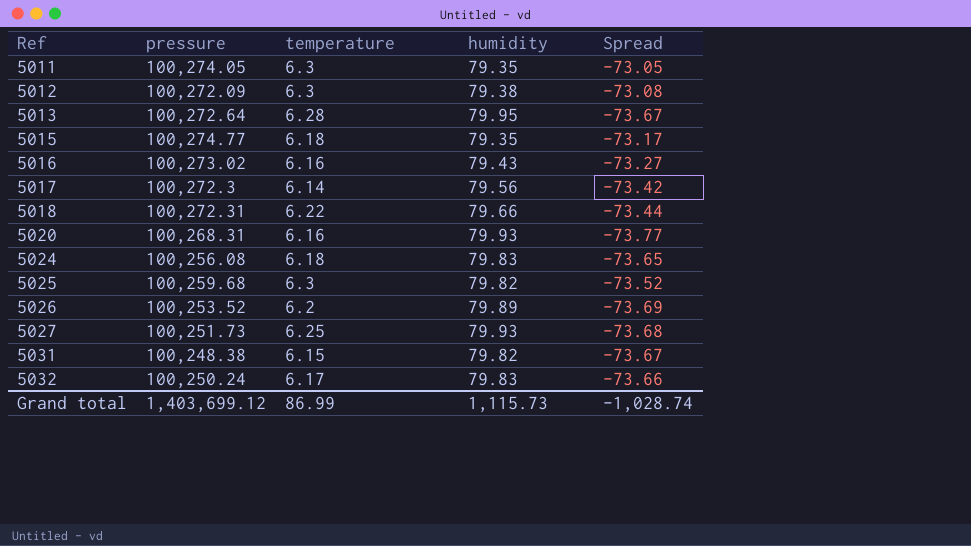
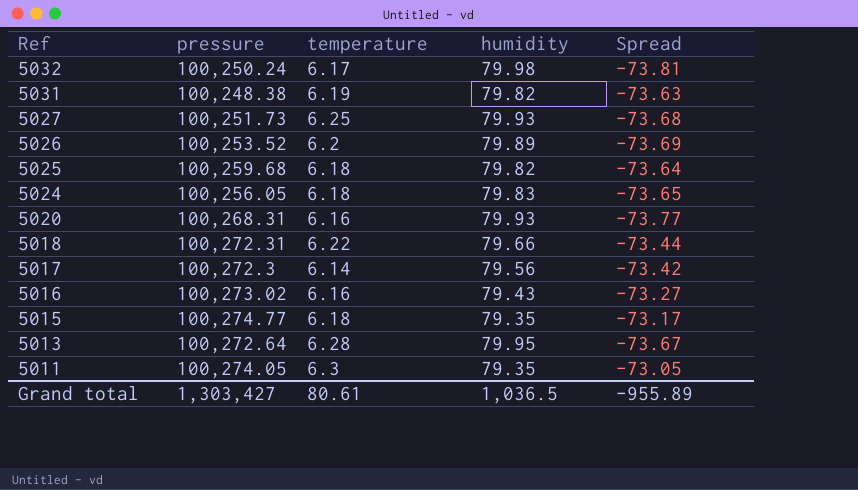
row order: Ref ascending -> Ref descending
row 5012: 100,272.09 | 6.3 | 79.38 | -73.08 -> none
5032 | humidity: 79.83 -> 79.98
5032 | Spread: -73.66 -> -73.81
5031 | temperature: 6.15 -> 6.19
5031 | Spread: -73.67 -> -73.63
5025 | temperature: 6.3 -> 6.18
5025 | Spread: -73.52 -> -73.64
5024 | pressure: 100,256.08 -> 100,256.05
Grand total | pressure: 1,403,699.12 -> 1,303,427
Grand total | temperature: 86.99 -> 80.61
Grand total | humidity: 1,115.73 -> 1,036.5
Grand total | Spread: -1,028.74 -> -955.89

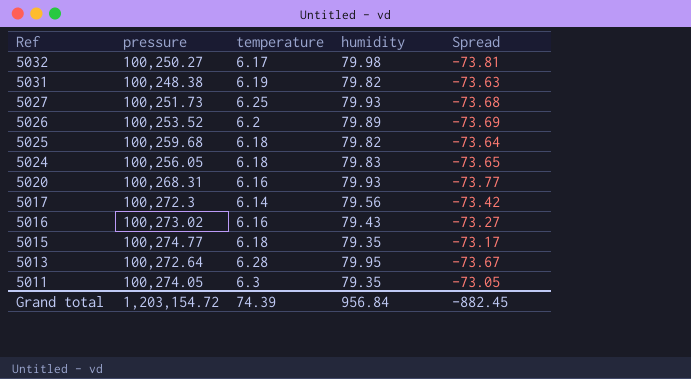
row 5018: 100,272.31 | 6.22 | 79.66 | -73.44 -> none
5032 | pressure: 100,250.24 -> 100,250.27
Grand total | pressure: 1,303,427 -> 1,203,154.72
Grand total | temperature: 80.61 -> 74.39
Grand total | humidity: 1,036.5 -> 956.84
Grand total | Spread: -955.89 -> -882.45

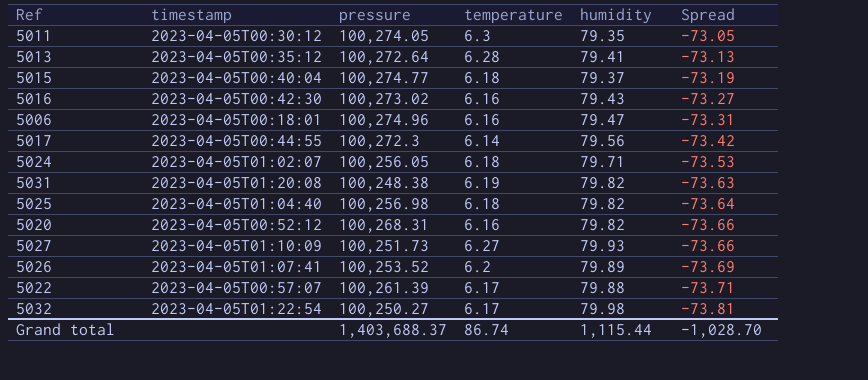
row order: Ref descending -> Spread descending
column timestamp | position: none -> 2
5013 | humidity: 79.95 -> 79.41
5013 | Spread: -73.67 -> -73.13
5015 | humidity: 79.35 -> 79.37
5015 | Spread: -73.17 -> -73.19
row 5006: none -> 2023-04-05T00:18:01 | 100,274.96 | 6.16 | 79.47 | -73.31
5024 | humidity: 79.83 -> 79.71
5024 | Spread: -73.65 -> -73.53
5025 | pressure: 100,259.68 -> 100,256.98
5020 | humidity: 79.93 -> 79.82
5020 | Spread: -73.77 -> -73.66
5027 | temperature: 6.25 -> 6.27
5027 | Spread: -73.68 -> -73.66
row 5022: none -> 2023-04-05T00:57:07 | 100,261.39 | 6.17 | 79.88 | -73.71
Grand total | pressure: 1,203,154.72 -> 1,403,688.37
Grand total | temperature: 74.39 -> 86.74
Grand total | humidity: 956.84 -> 1,115.44
Grand total | Spread: -882.45 -> -1,028.70

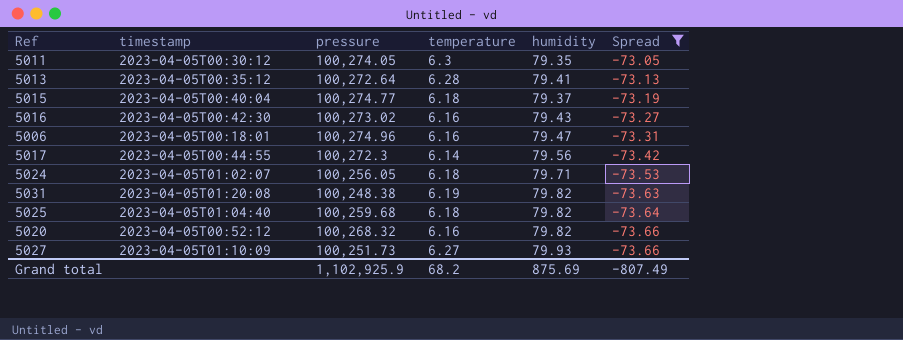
filter: none -> Spread >= -73.66
5025 | pressure: 100,256.98 -> 100,259.68
5020 | pressure: 100,268.31 -> 100,268.32
Grand total | pressure: 1,403,688.37 -> 1,102,925.9
Grand total | temperature: 86.74 -> 68.2
Grand total | humidity: 1,115.44 -> 875.69
Grand total | Spread: -1,028.70 -> -807.49

